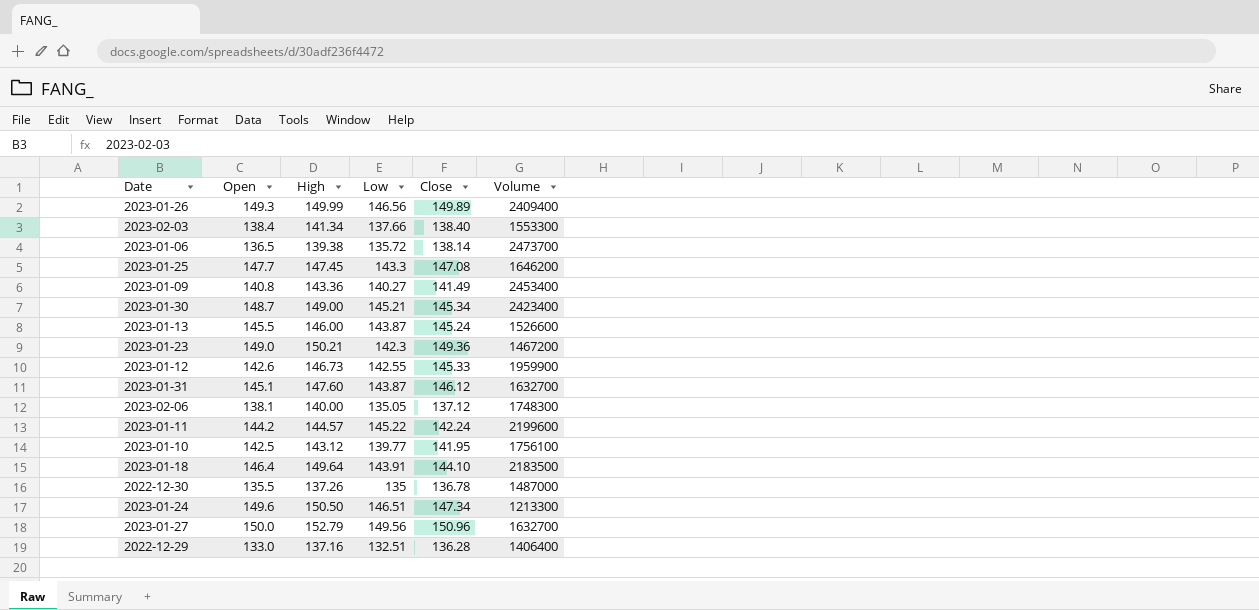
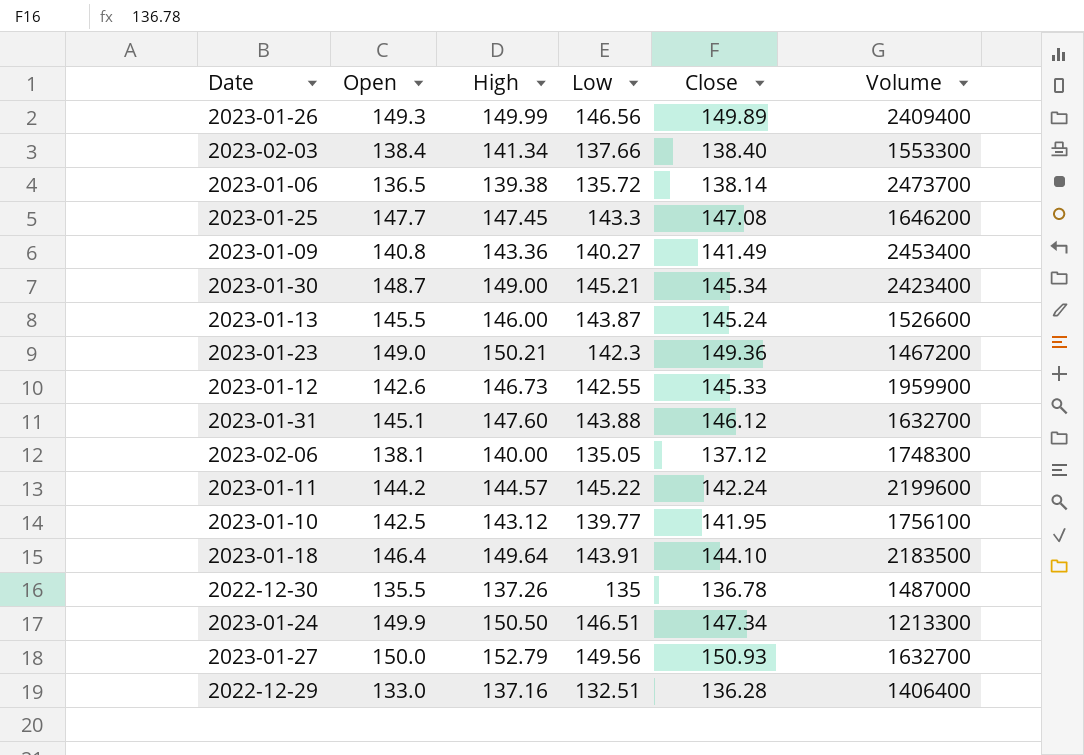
2023-01-31 | Low: 143.87 -> 143.88
2023-01-24 | Open: 149.6 -> 149.9
2023-01-27 | Close: 150.96 -> 150.93

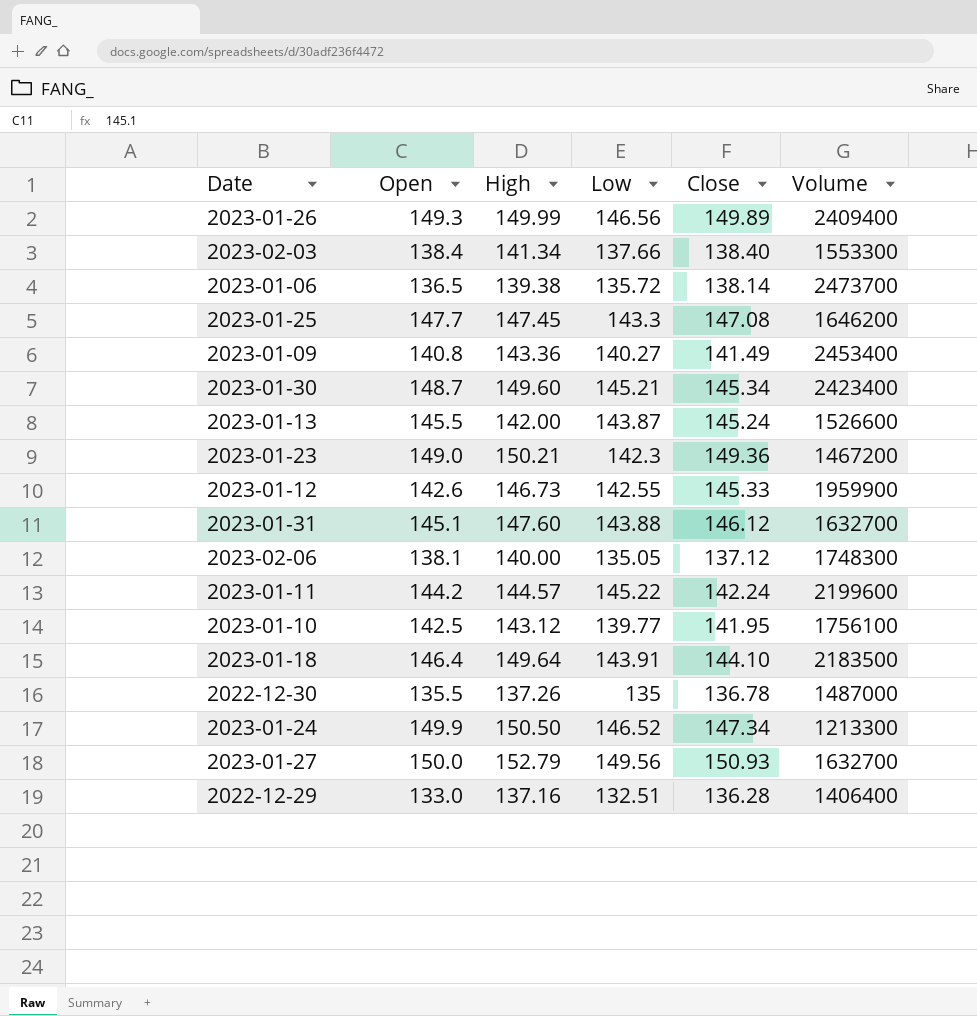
2023-01-30 | High: 149.00 -> 149.60
2023-01-13 | High: 146.00 -> 142.00
2023-01-24 | Low: 146.51 -> 146.52

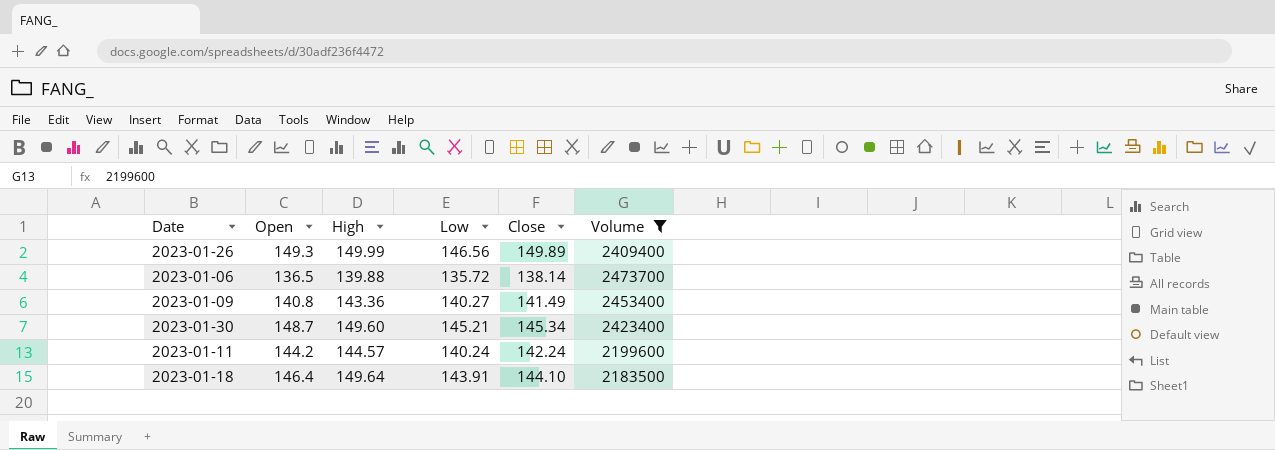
filter: none -> Volume >= 2183500
2023-01-06 | High: 139.38 -> 139.88
2023-01-11 | Low: 145.22 -> 140.24

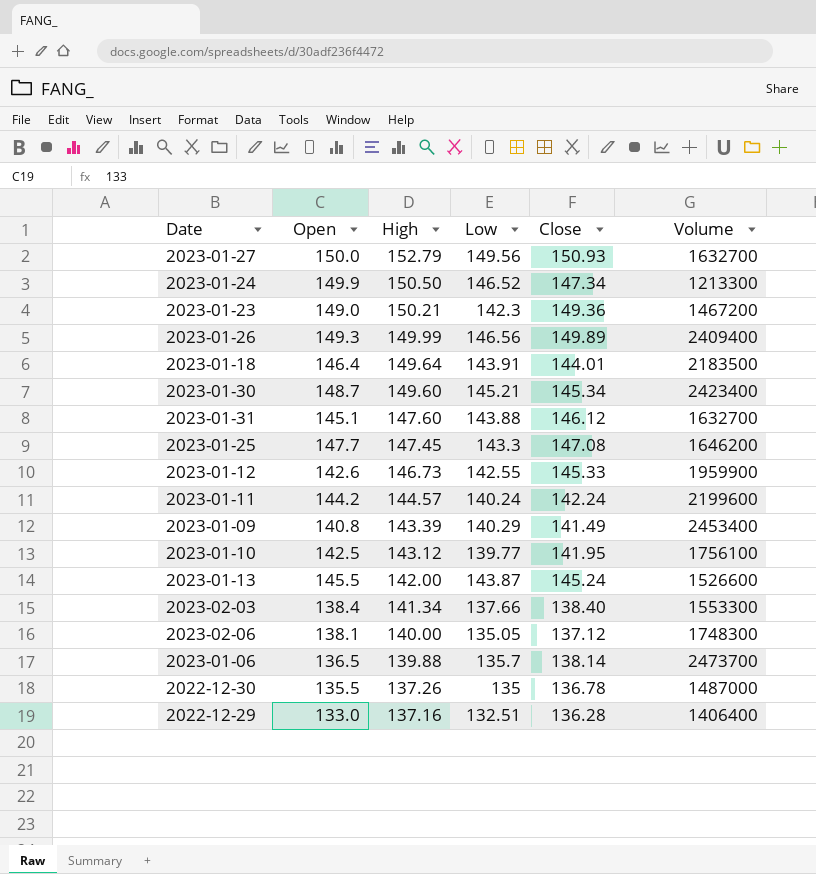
filter: Volume >= 2183500 -> none
row order: none -> High descending
2023-01-18 | Close: 144.10 -> 144.01
2023-01-09 | High: 143.36 -> 143.39
2023-01-09 | Low: 140.27 -> 140.29
2023-01-06 | Low: 135.72 -> 135.7

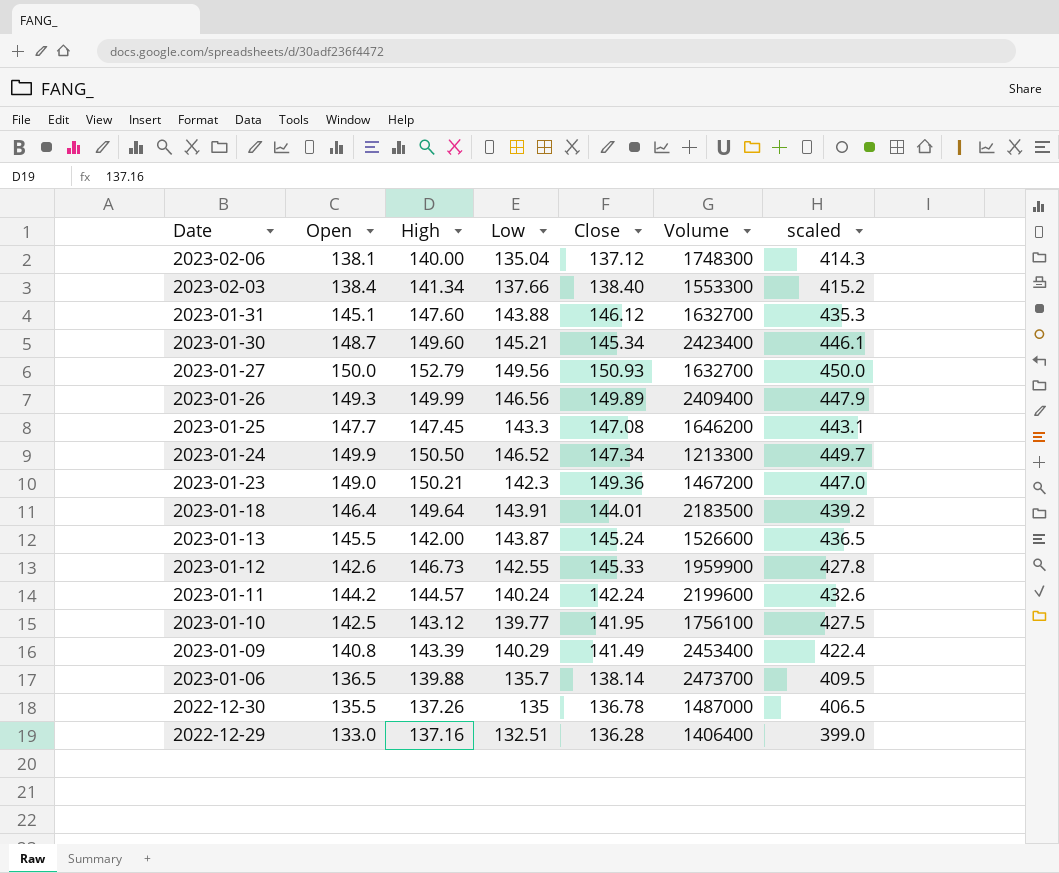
row order: High descending -> Date descending
column scaled | formula: none -> [Open] * 3
2023-02-06 | Low: 135.05 -> 135.04

